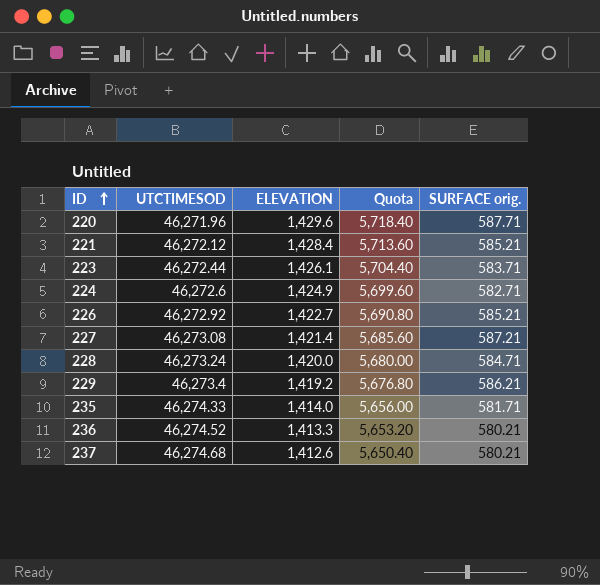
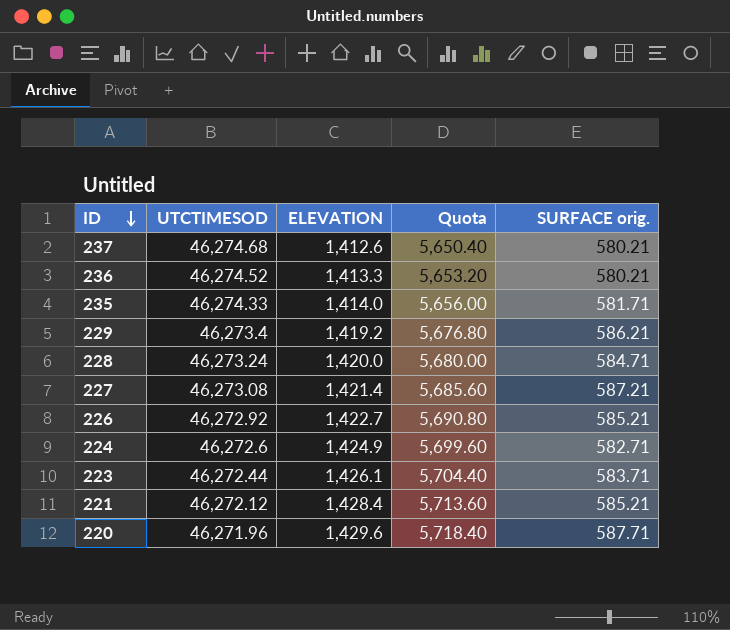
row order: ID ascending -> ID descending

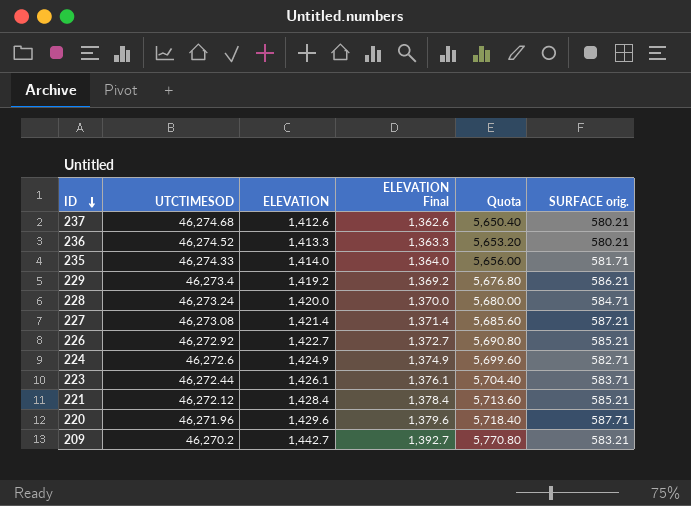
column ELEVATION Final | formula: none -> [ELEVATION] - 50
row 209: none -> 46,270.2 | 1,442.7 | 1,392.7 | 5,770.80 | 583.21

